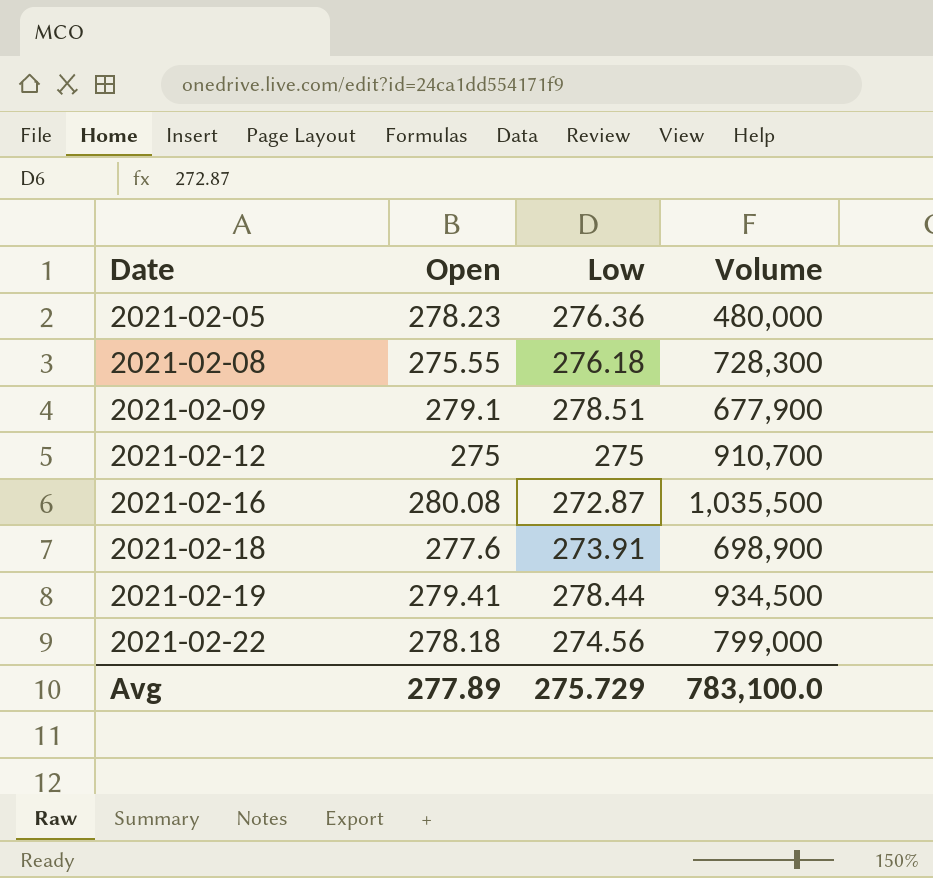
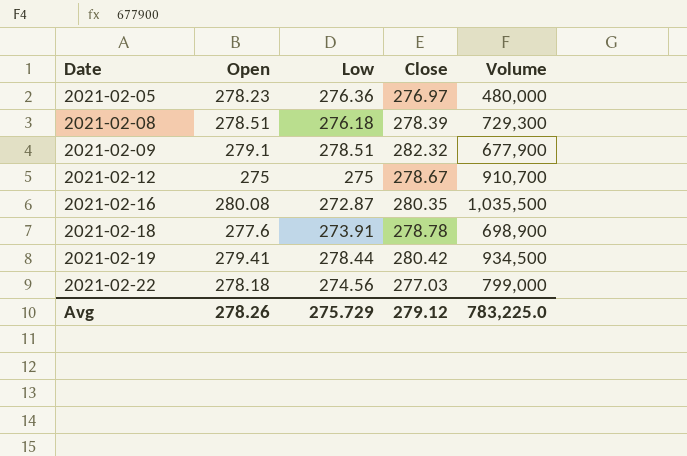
column Close | position: none -> 4
2021-02-08 | Open: 275.55 -> 278.51
2021-02-08 | Volume: 728,300 -> 729,300
Avg | Open: 277.89 -> 278.26
Avg | Volume: 783,100.0 -> 783,225.0

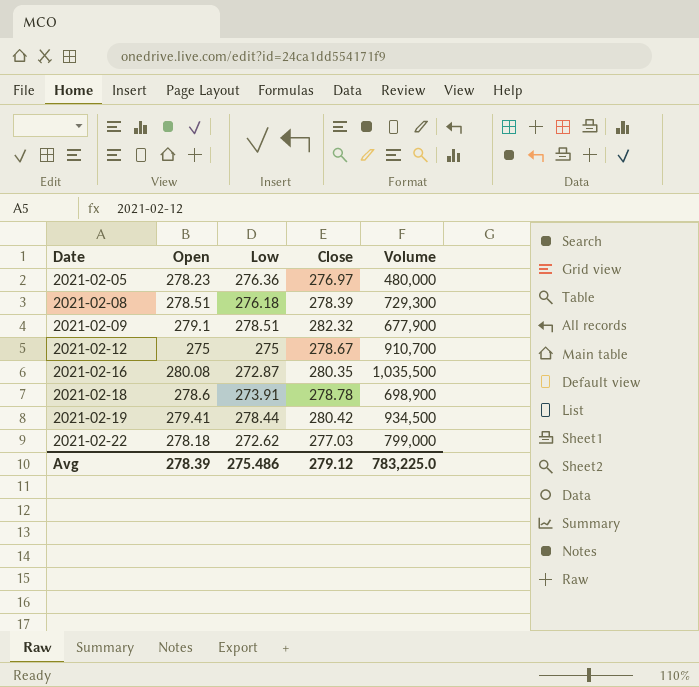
2021-02-18 | Open: 277.6 -> 278.6
2021-02-22 | Low: 274.56 -> 272.62
Avg | Open: 278.26 -> 278.39
Avg | Low: 275.729 -> 275.486

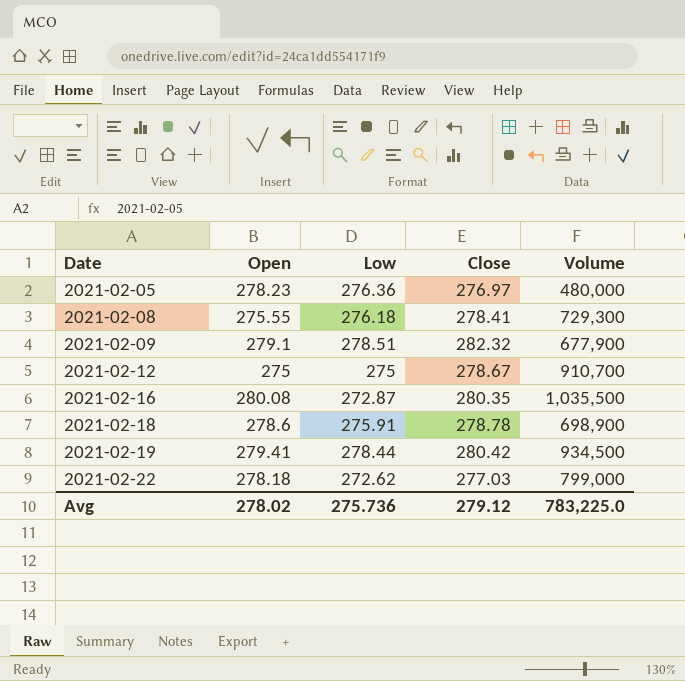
2021-02-08 | Open: 278.51 -> 275.55
2021-02-08 | Close: 278.39 -> 278.41
2021-02-18 | Low: 273.91 -> 275.91
Avg | Open: 278.39 -> 278.02
Avg | Low: 275.486 -> 275.736

